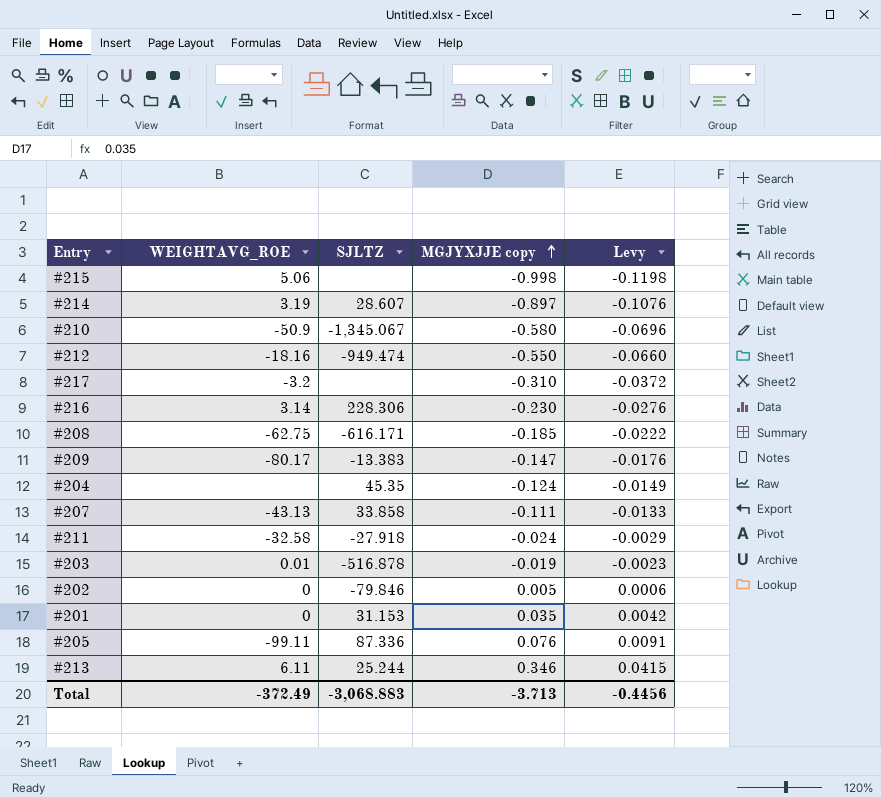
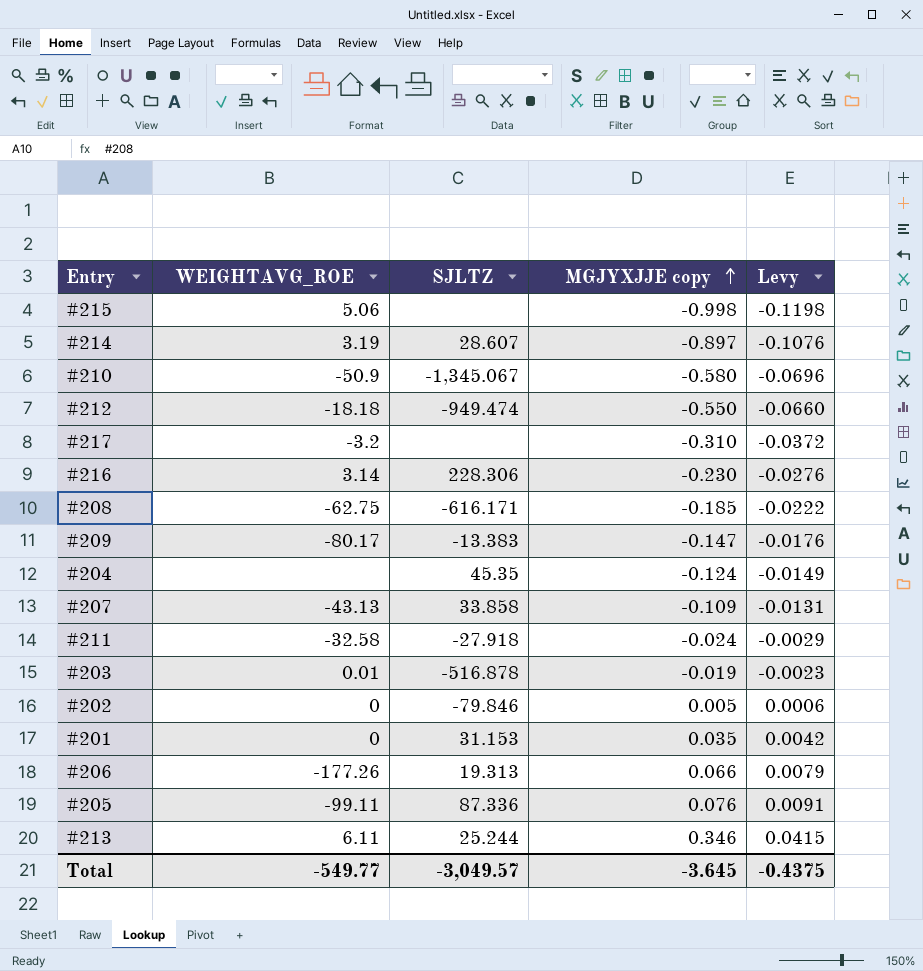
#212 | WEIGHTAVG_ROE: -18.16 -> -18.18
#207 | MGJYXJJE copy: -0.111 -> -0.109
#207 | Levy: -0.0133 -> -0.0131
row #206: none -> -177.26 | 19.313 | 0.066 | 0.0079
Total | WEIGHTAVG_ROE: -372.49 -> -549.77
Total | SJLTZ: -3,068.883 -> -3,049.57
Total | MGJYXJJE copy: -3.713 -> -3.645
Total | Levy: -0.4456 -> -0.4375

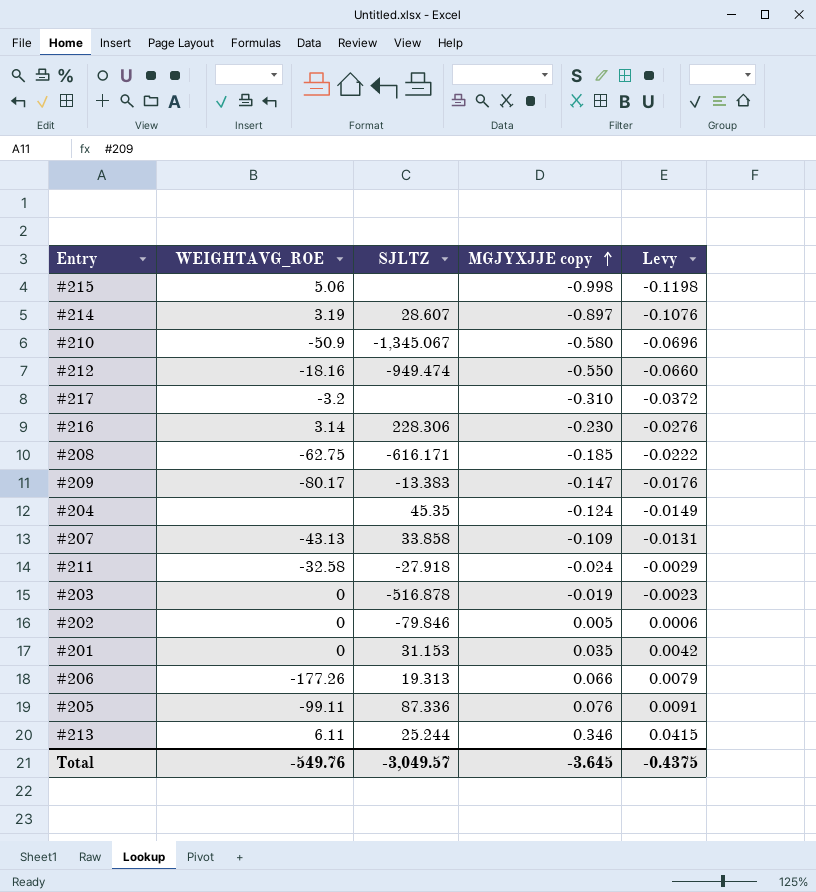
#212 | WEIGHTAVG_ROE: -18.18 -> -18.16
#203 | WEIGHTAVG_ROE: 0.01 -> 0
Total | WEIGHTAVG_ROE: -549.77 -> -549.76

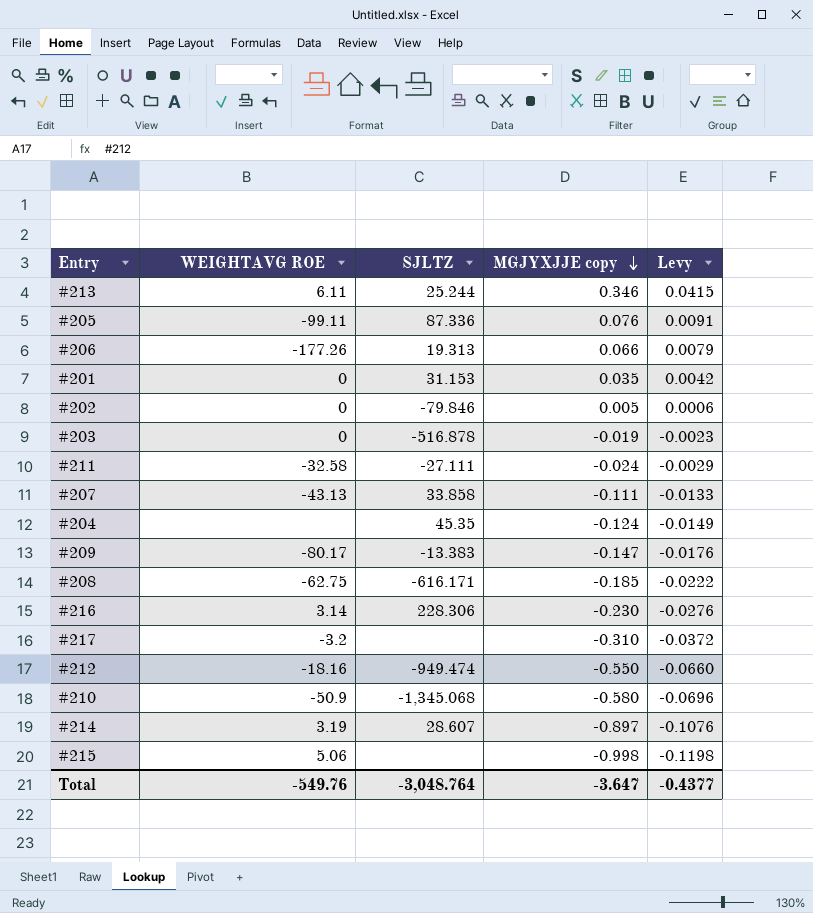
row order: MGJYXJJE copy ascending -> MGJYXJJE copy descending
column name: WEIGHTAVG_ROE -> WEIGHTAVG ROE
#211 | SJLTZ: -27.918 -> -27.111
#207 | MGJYXJJE copy: -0.109 -> -0.111
#207 | Levy: -0.0131 -> -0.0133
#210 | SJLTZ: -1,345.067 -> -1,345.068
Total | SJLTZ: -3,049.57 -> -3,048.764
Total | MGJYXJJE copy: -3.645 -> -3.647
Total | Levy: -0.4375 -> -0.4377

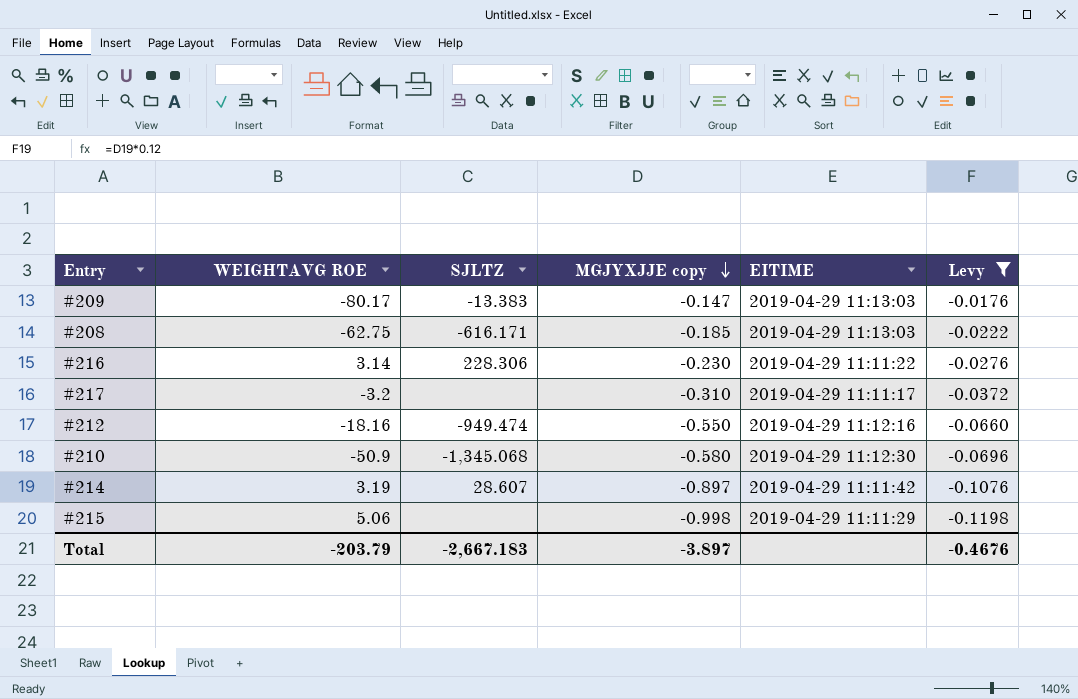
filter: none -> Levy <= -0.0176
column EITIME | position: none -> 5
Total | WEIGHTAVG ROE: -549.76 -> -203.79
Total | SJLTZ: -3,048.764 -> -2,667.183
Total | MGJYXJJE copy: -3.647 -> -3.897
Total | Levy: -0.4377 -> -0.4676

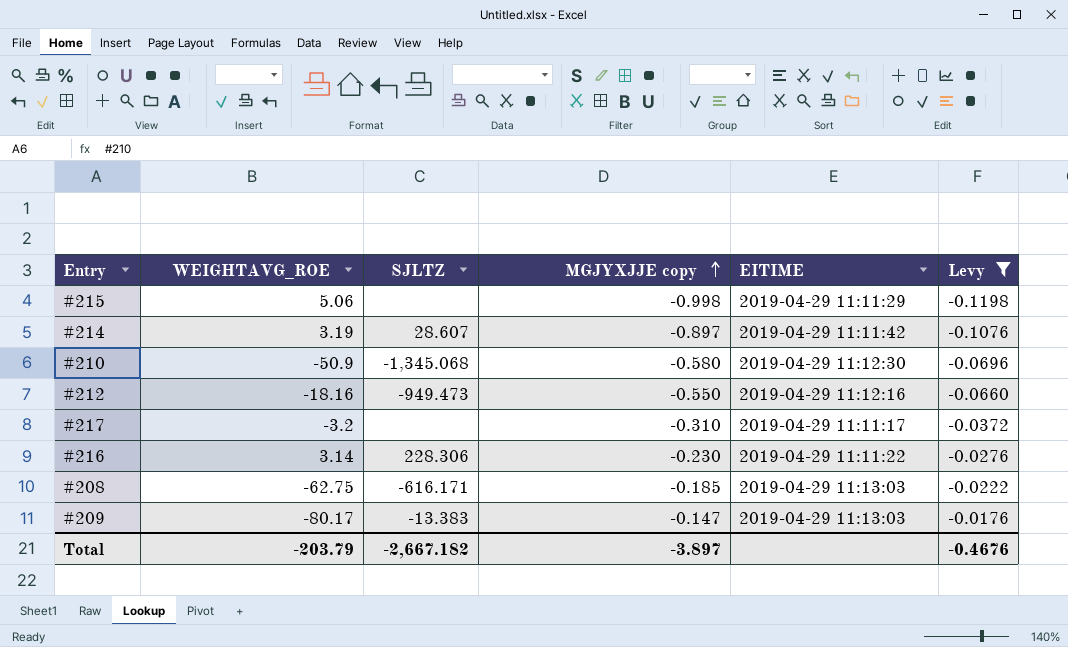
row order: MGJYXJJE copy descending -> MGJYXJJE copy ascending
column name: WEIGHTAVG ROE -> WEIGHTAVG_ROE
#212 | SJLTZ: -949.474 -> -949.473
Total | SJLTZ: -2,667.183 -> -2,667.182

